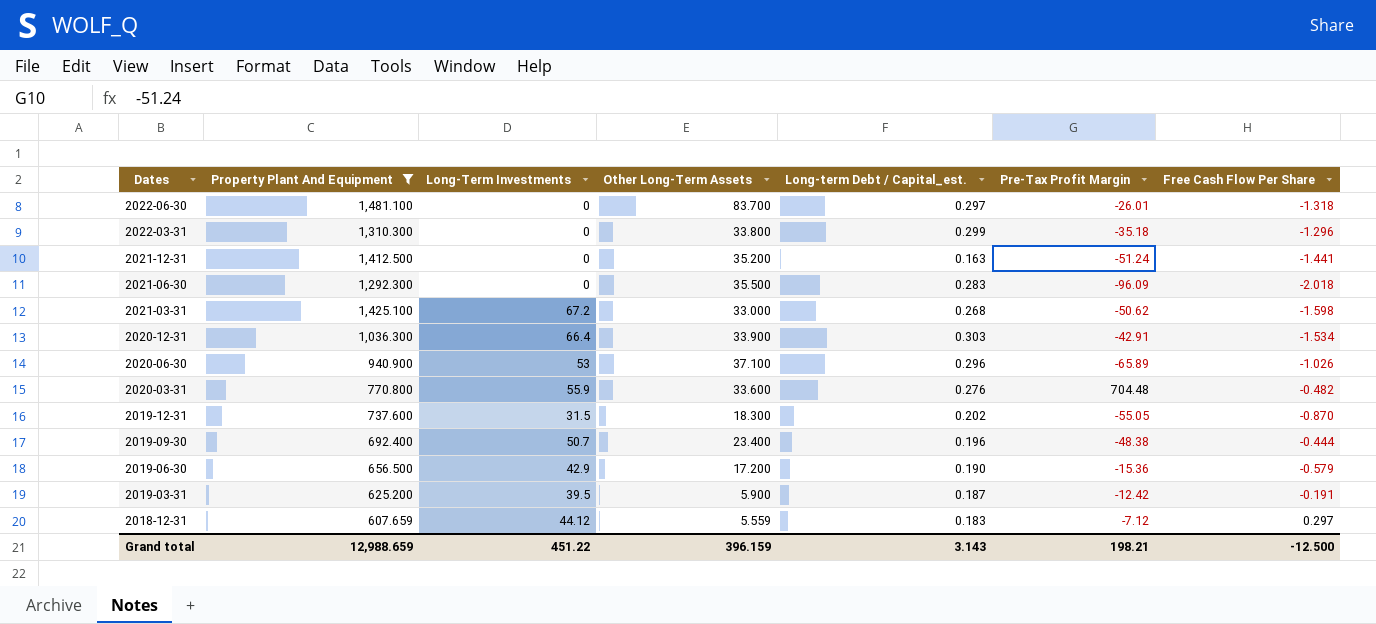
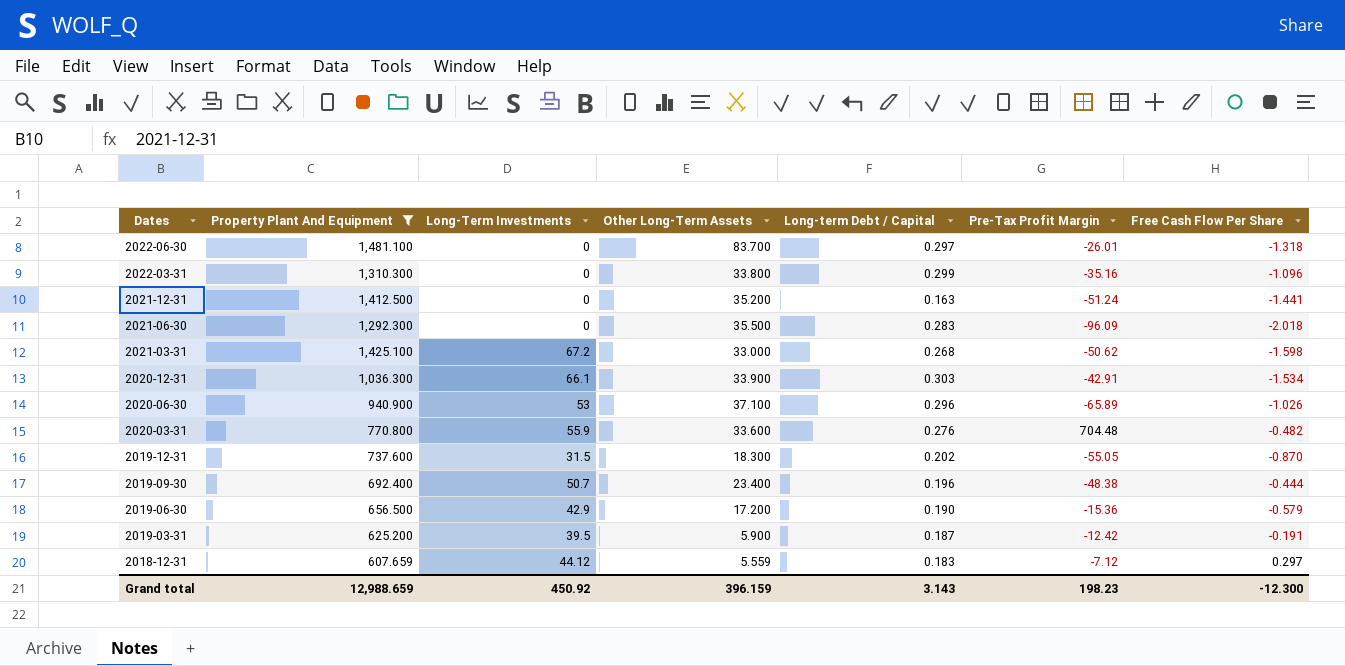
column name: Long-term Debt / Capital_est. -> Long-term Debt / Capital
2022-03-31 | Pre-Tax Profit Margin: -35.18 -> -35.16
2022-03-31 | Free Cash Flow Per Share: -1.296 -> -1.096
2020-12-31 | Long-Term Investments: 66.4 -> 66.1
Grand total | Long-Term Investments: 451.22 -> 450.92
Grand total | Pre-Tax Profit Margin: 198.21 -> 198.23
Grand total | Free Cash Flow Per Share: -12.500 -> -12.300

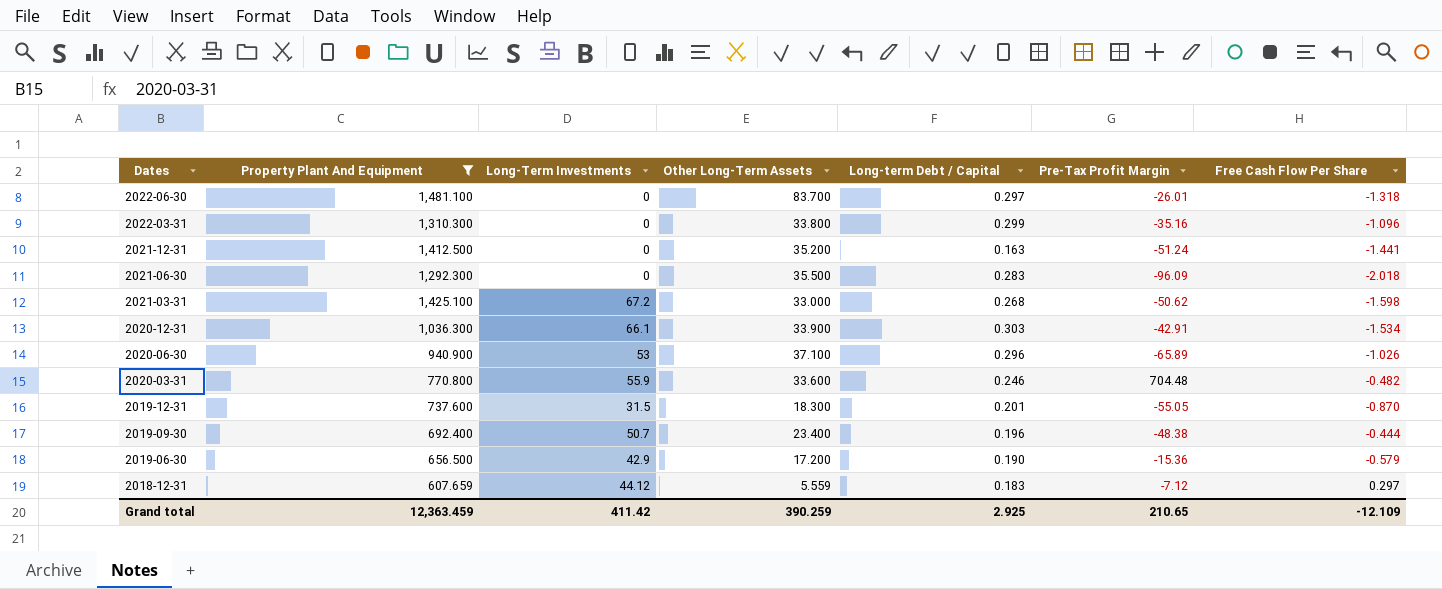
row 2019-03-31: 625.200 | 39.5 | 5.900 | 0.187 | -12.42 | -0.191 -> none
2020-03-31 | Long-term Debt / Capital: 0.276 -> 0.246
2019-12-31 | Long-term Debt / Capital: 0.202 -> 0.201
Grand total | Property Plant And Equipment: 12,988.659 -> 12,363.459
Grand total | Long-Term Investments: 450.92 -> 411.42
Grand total | Other Long-Term Assets: 396.159 -> 390.259
Grand total | Long-term Debt / Capital: 3.143 -> 2.925
Grand total | Pre-Tax Profit Margin: 198.23 -> 210.65
Grand total | Free Cash Flow Per Share: -12.300 -> -12.109

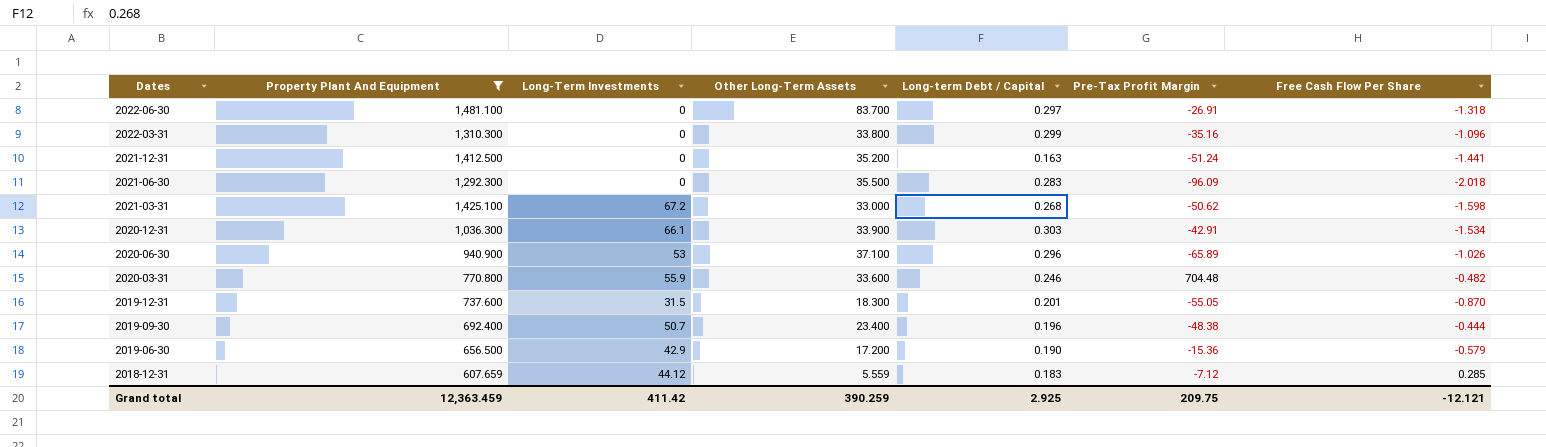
2022-06-30 | Pre-Tax Profit Margin: -26.01 -> -26.91
2018-12-31 | Free Cash Flow Per Share: 0.297 -> 0.285
Grand total | Pre-Tax Profit Margin: 210.65 -> 209.75
Grand total | Free Cash Flow Per Share: -12.109 -> -12.121

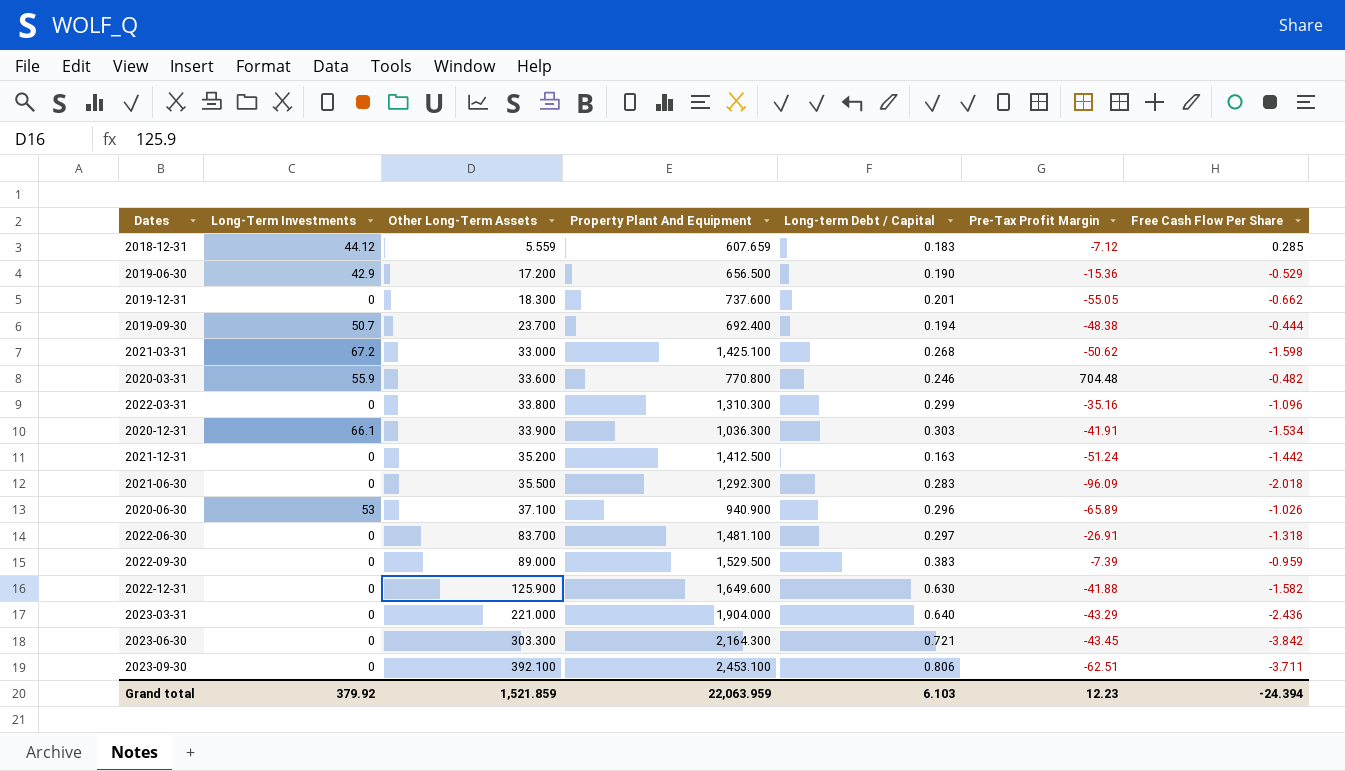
filter: Property Plant And Equipment <= 1,481.100 -> none
row order: Dates descending -> Other Long-Term Assets ascending
column Property Plant And Equipment | position: 2 -> 4
2019-06-30 | Free Cash Flow Per Share: -0.579 -> -0.529
2019-12-31 | Long-Term Investments: 31.5 -> 0
2019-12-31 | Free Cash Flow Per Share: -0.870 -> -0.662
2019-09-30 | Other Long-Term Assets: 23.400 -> 23.700
2019-09-30 | Long-term Debt / Capital: 0.196 -> 0.194
2020-12-31 | Pre-Tax Profit Margin: -42.91 -> -41.91
2021-12-31 | Free Cash Flow Per Share: -1.441 -> -1.442
Grand total | Long-Term Investments: 411.42 -> 379.92
Grand total | Other Long-Term Assets: 390.259 -> 1,521.859
Grand total | Property Plant And Equipment: 12,363.459 -> 22,063.959
Grand total | Long-term Debt / Capital: 2.925 -> 6.103
Grand total | Pre-Tax Profit Margin: 209.75 -> 12.23
Grand total | Free Cash Flow Per Share: -12.121 -> -24.394

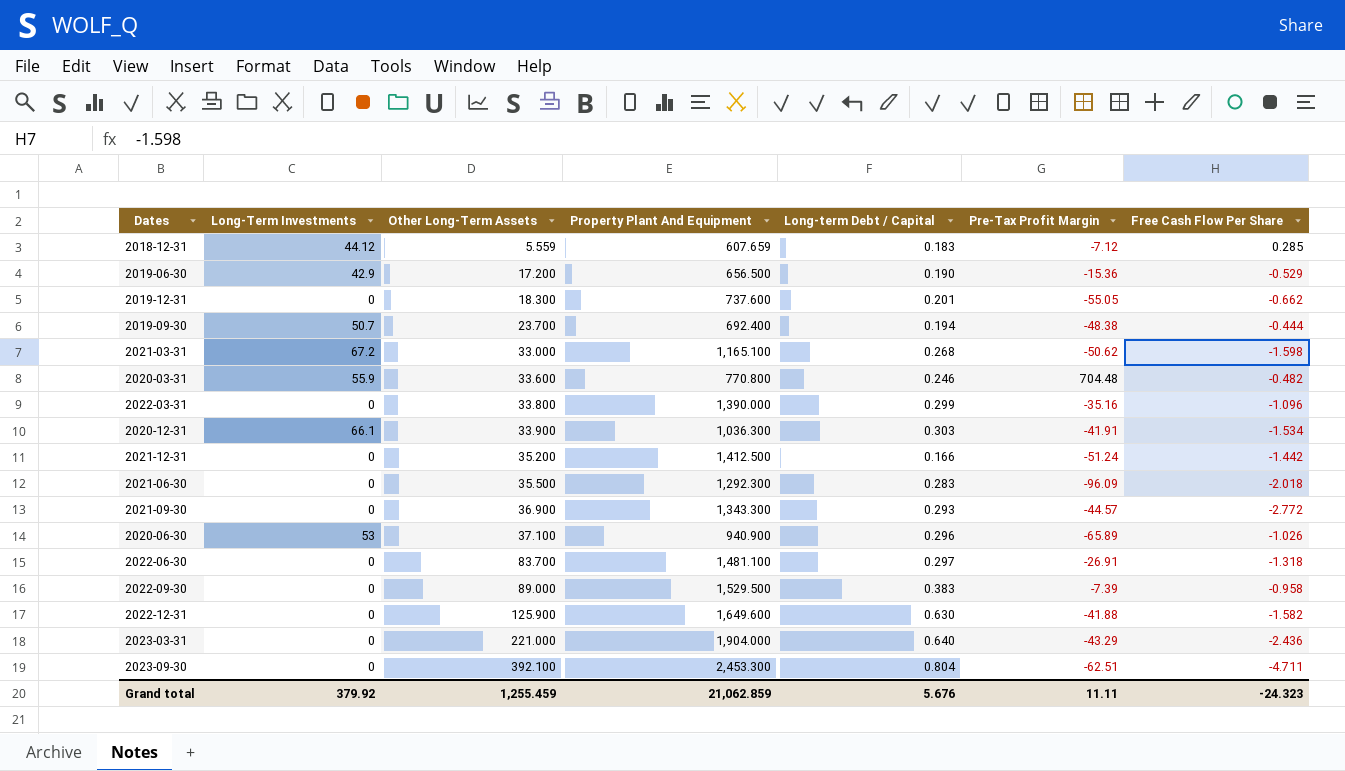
row 2023-06-30: 0 | 303.300 | 2,164.300 | 0.721 | -43.45 | -3.842 -> none
2021-03-31 | Property Plant And Equipment: 1,425.100 -> 1,165.100
2022-03-31 | Property Plant And Equipment: 1,310.300 -> 1,390.000
2021-12-31 | Long-term Debt / Capital: 0.163 -> 0.166
row 2021-09-30: none -> 0 | 36.900 | 1,343.300 | 0.293 | -44.57 | -2.772
2022-09-30 | Free Cash Flow Per Share: -0.959 -> -0.958
2023-09-30 | Property Plant And Equipment: 2,453.100 -> 2,453.300
2023-09-30 | Long-term Debt / Capital: 0.806 -> 0.804
2023-09-30 | Free Cash Flow Per Share: -3.711 -> -4.711
Grand total | Other Long-Term Assets: 1,521.859 -> 1,255.459
Grand total | Property Plant And Equipment: 22,063.959 -> 21,062.859
Grand total | Long-term Debt / Capital: 6.103 -> 5.676
Grand total | Pre-Tax Profit Margin: 12.23 -> 11.11
Grand total | Free Cash Flow Per Share: -24.394 -> -24.323

